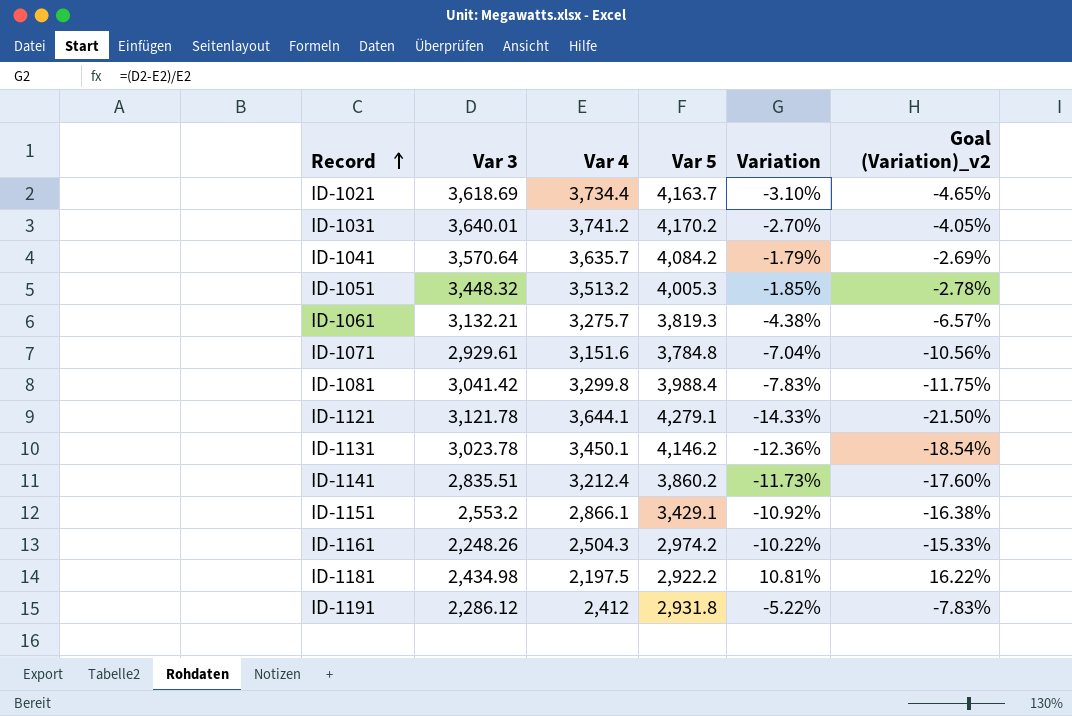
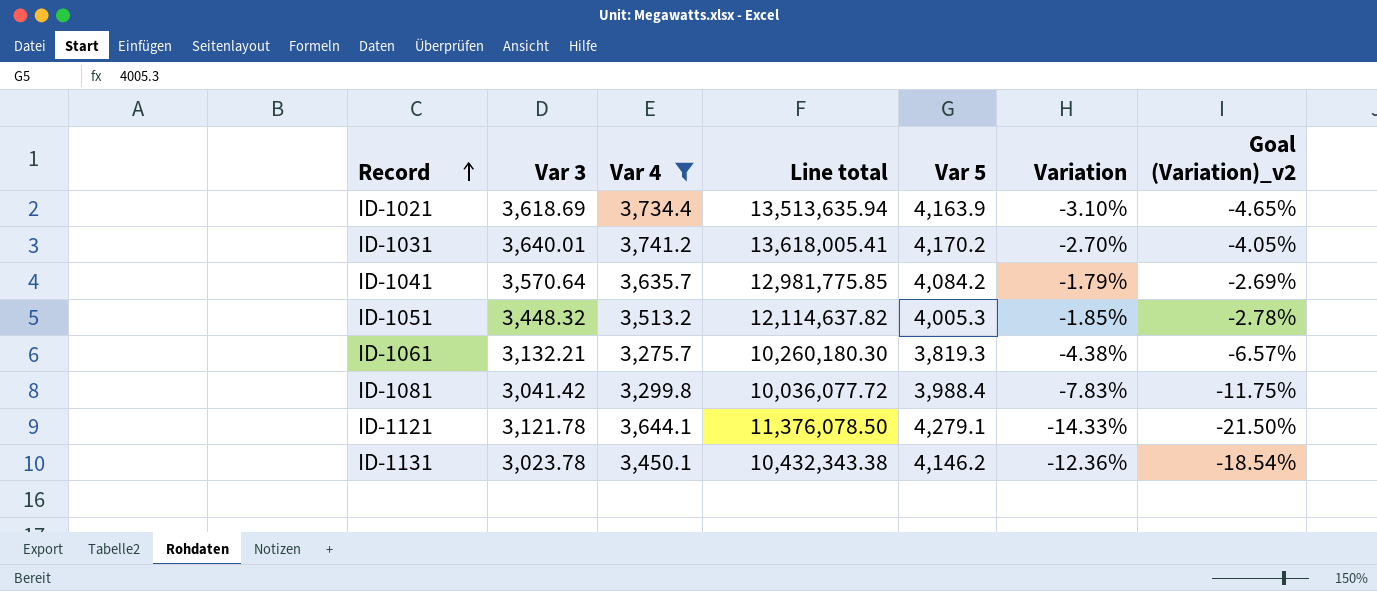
filter: none -> Var 4 >= 3,275.7
column Line total | formula: none -> [Var 3] * [Var 4]
ID-1021 | Var 5: 4,163.7 -> 4,163.9

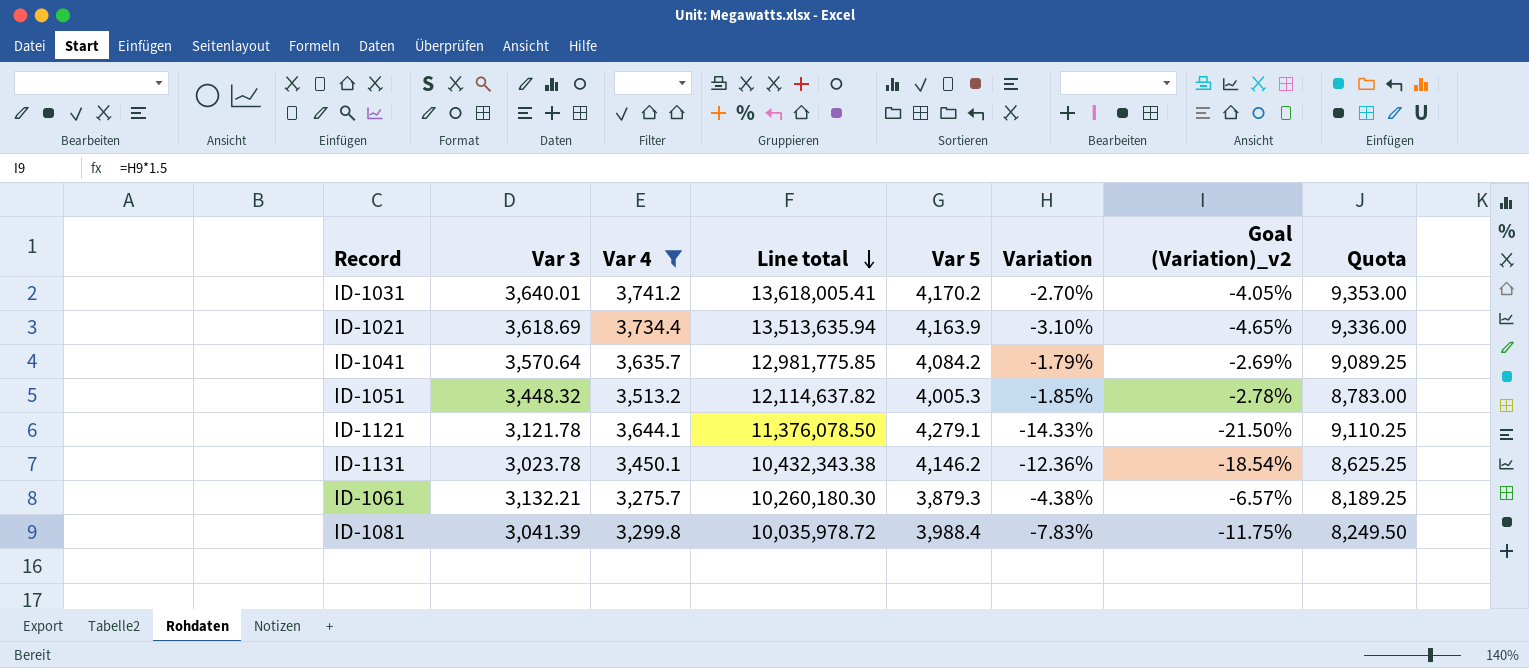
row order: Record ascending -> Line total descending
column Quota | formula: none -> [Var 4] * 2.5
ID-1061 | Var 5: 3,819.3 -> 3,879.3
ID-1081 | Var 3: 3,041.42 -> 3,041.39
ID-1081 | Line total: 10,036,077.72 -> 10,035,978.72

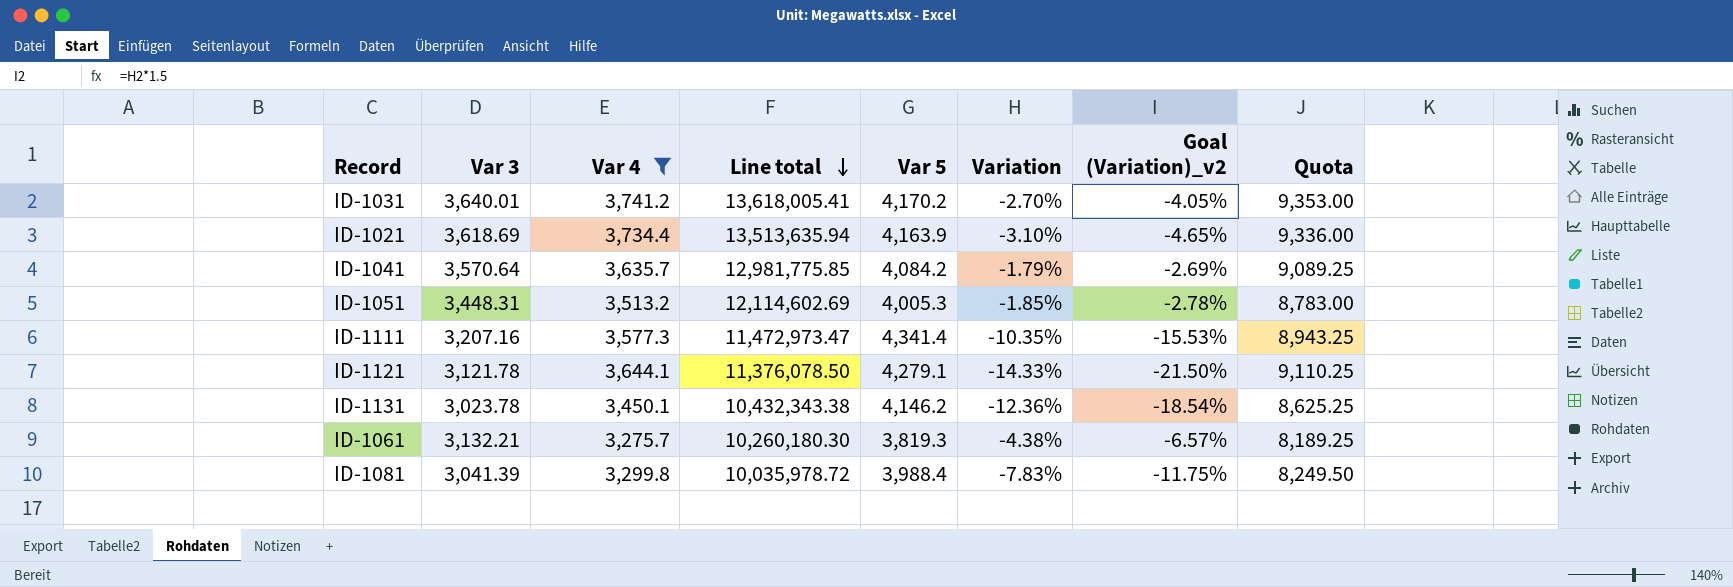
ID-1051 | Var 3: 3,448.32 -> 3,448.31
ID-1051 | Line total: 12,114,637.82 -> 12,114,602.69
row ID-1111: none -> 3,207.16 | 3,577.3 | 11,472,973.47 | 4,341.4 | -10.35% | -15.53% | 8,943.25
ID-1061 | Var 5: 3,879.3 -> 3,819.3

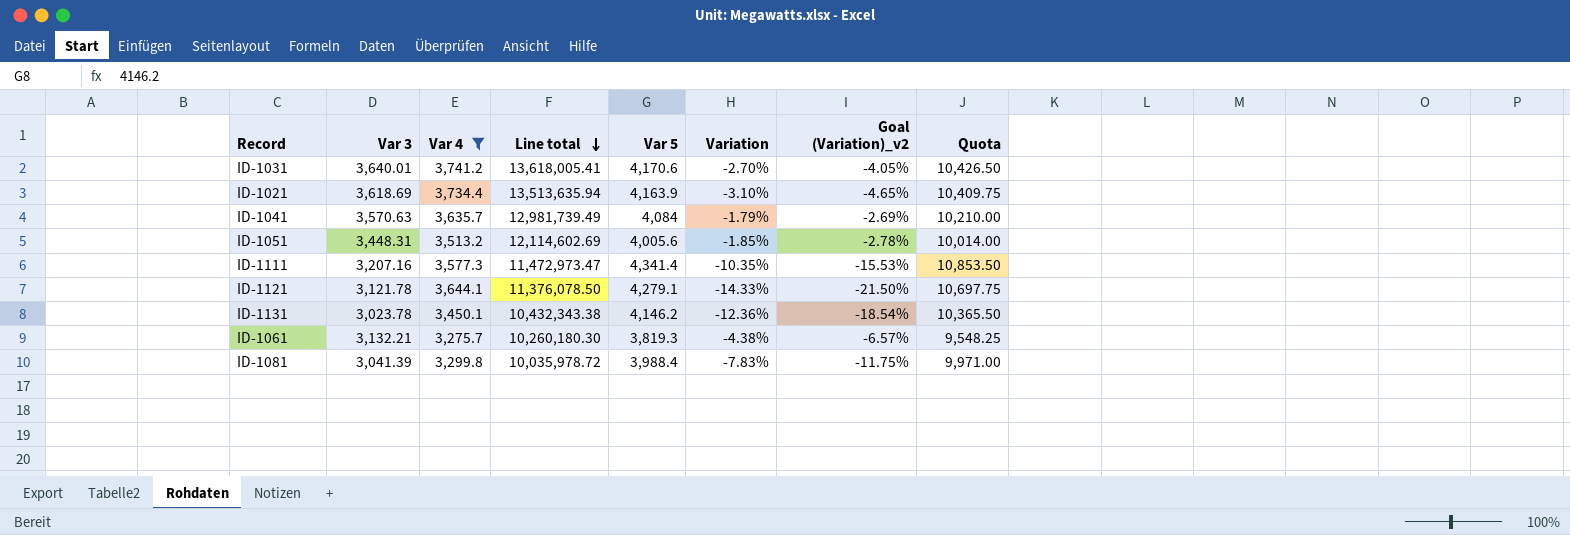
column Quota | formula: [Var 4] * 2.5 -> [Var 5] * 2.5
ID-1031 | Var 5: 4,170.2 -> 4,170.6
ID-1041 | Var 3: 3,570.64 -> 3,570.63
ID-1041 | Line total: 12,981,775.85 -> 12,981,739.49
ID-1041 | Var 5: 4,084.2 -> 4,084
ID-1051 | Var 5: 4,005.3 -> 4,005.6

